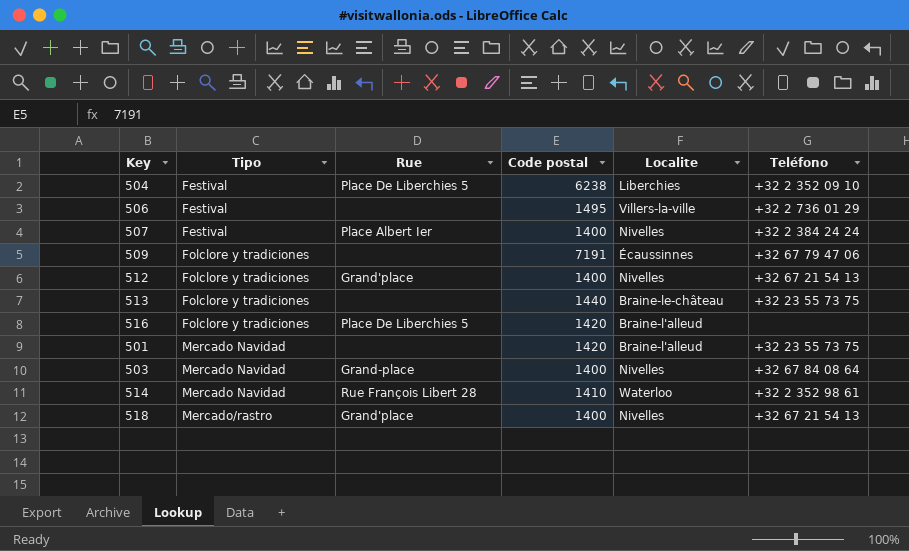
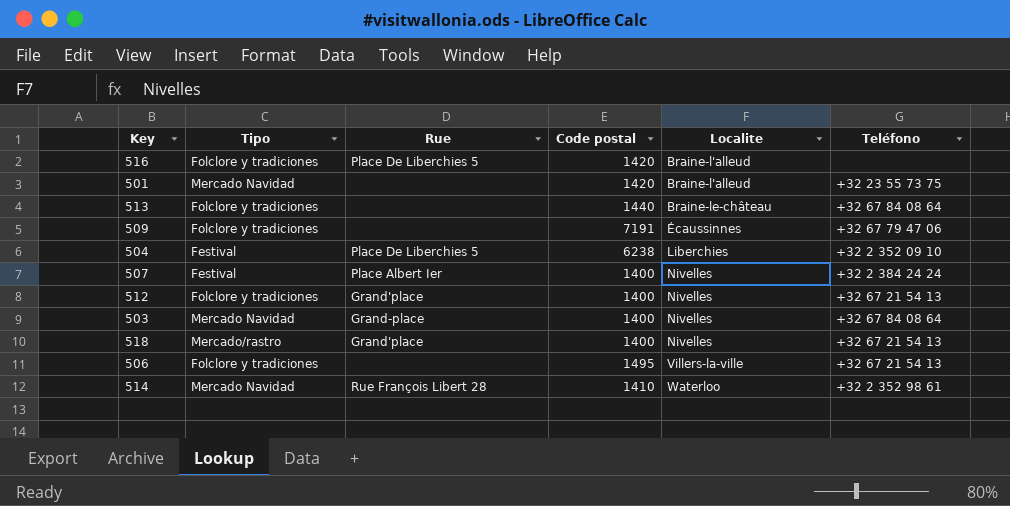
row order: Tipo ascending -> Localite ascending
513 | Teléfono: +32 23 55 73 75 -> +32 67 84 08 64
506 | Tipo: Festival -> Folclore y tradiciones
506 | Teléfono: +32 2 736 01 29 -> +32 67 21 54 13

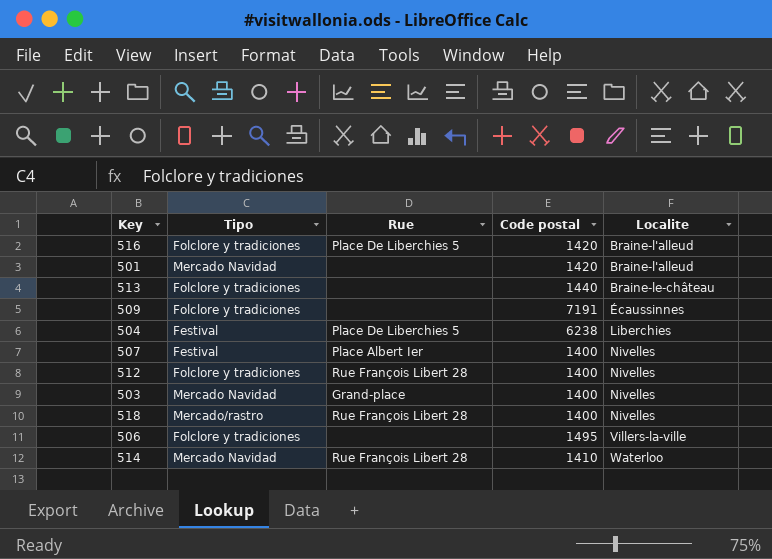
column Teléfono | position: 6 -> none
512 | Rue: Grand'place -> Rue François Libert 28
518 | Rue: Grand'place -> Rue François Libert 28

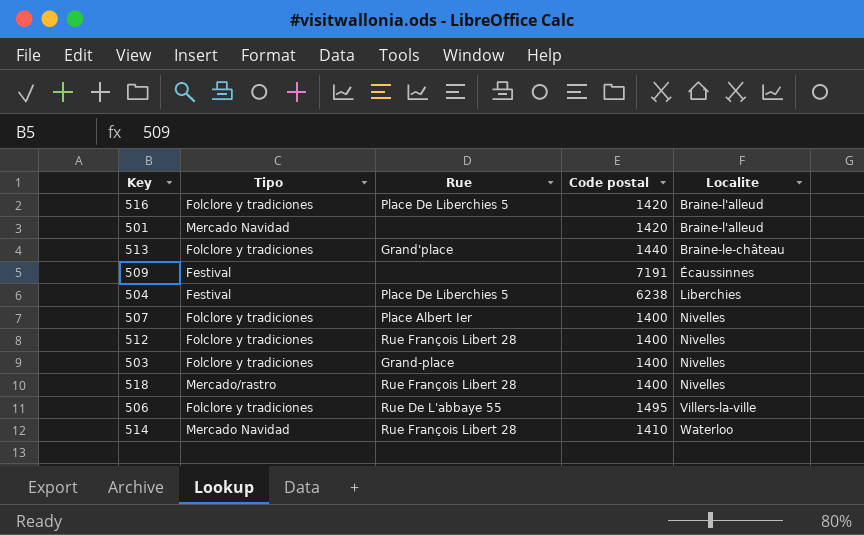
513 | Rue: none -> Grand'place
509 | Tipo: Folclore y tradiciones -> Festival
507 | Tipo: Festival -> Folclore y tradiciones
503 | Tipo: Mercado Navidad -> Folclore y tradiciones
506 | Rue: none -> Rue De L'abbaye 55

